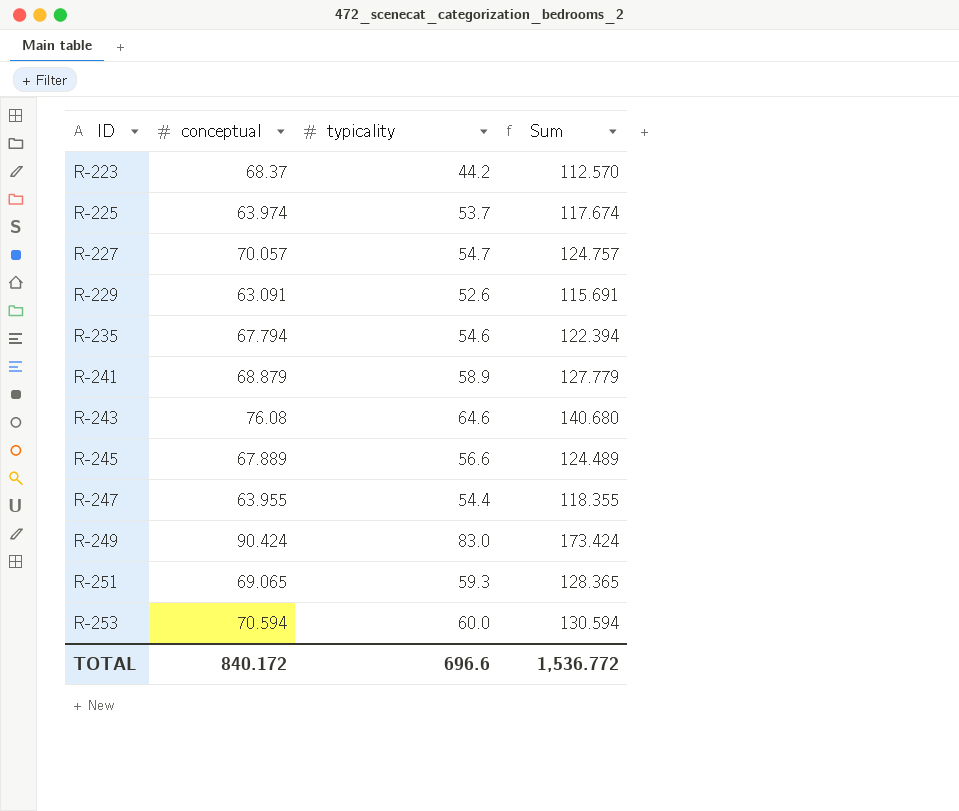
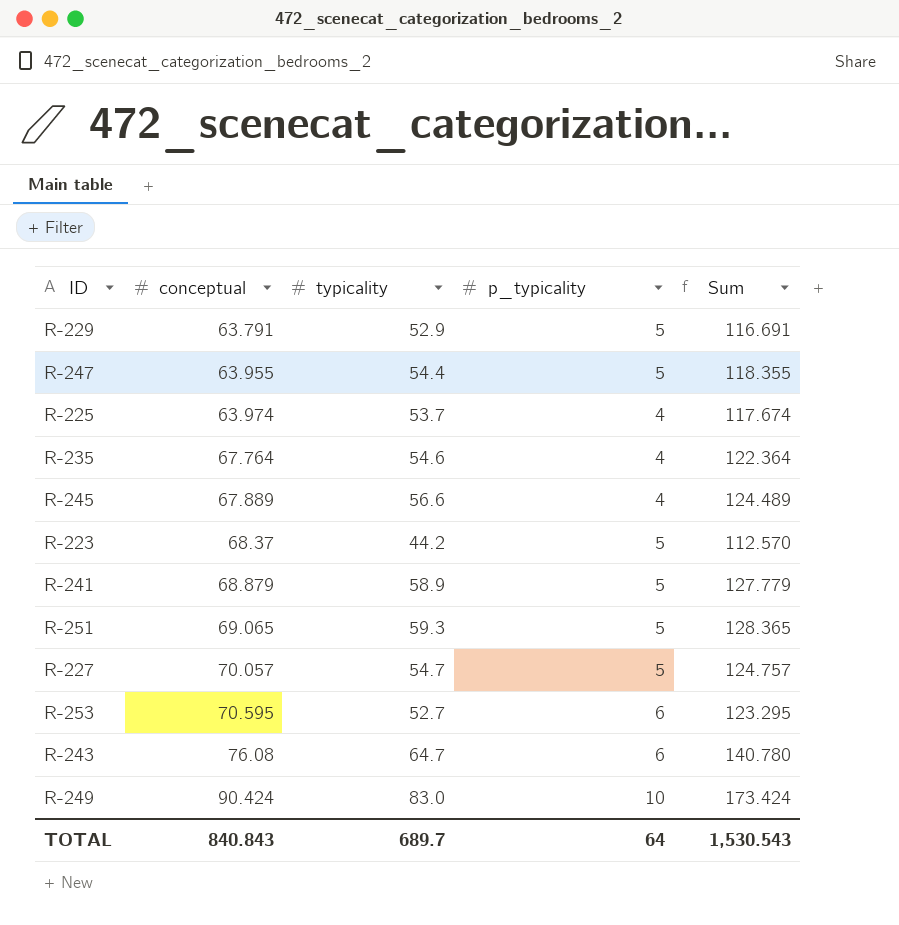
row order: ID ascending -> conceptual ascending
column p_typicality | position: none -> 4
R-229 | conceptual: 63.091 -> 63.791
R-229 | typicality: 52.6 -> 52.9
R-229 | Sum: 115.691 -> 116.691
R-235 | conceptual: 67.794 -> 67.764
R-235 | Sum: 122.394 -> 122.364
R-253 | conceptual: 70.594 -> 70.595
R-253 | typicality: 60.0 -> 52.7
R-253 | Sum: 130.594 -> 123.295
R-243 | typicality: 64.6 -> 64.7
R-243 | Sum: 140.680 -> 140.780
TOTAL | conceptual: 840.172 -> 840.843
TOTAL | typicality: 696.6 -> 689.7
TOTAL | Sum: 1,536.772 -> 1,530.543

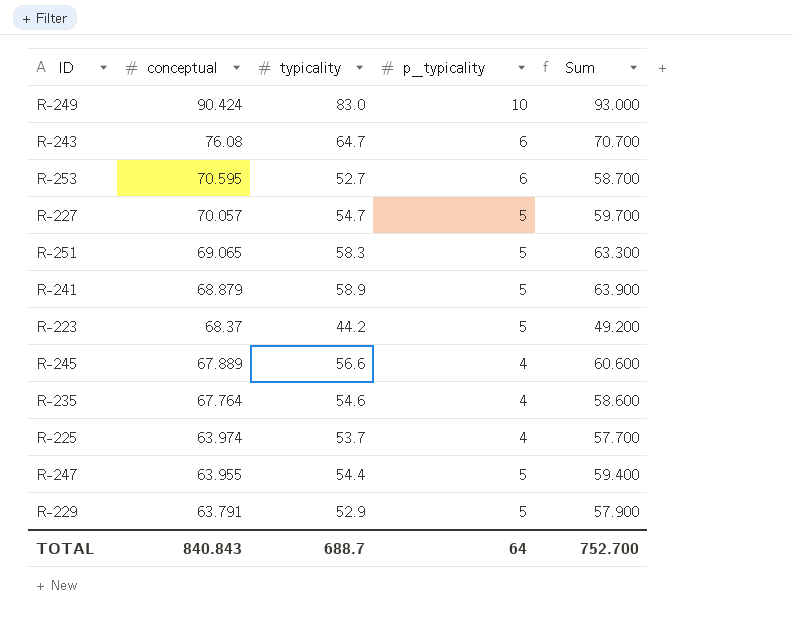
row order: conceptual ascending -> conceptual descending
column Sum | formula: [conceptual] + [typicality] -> [typicality] + [p_typicality]
R-251 | typicality: 59.3 -> 58.3
TOTAL | typicality: 689.7 -> 688.7
TOTAL | Sum: 1,530.543 -> 752.700

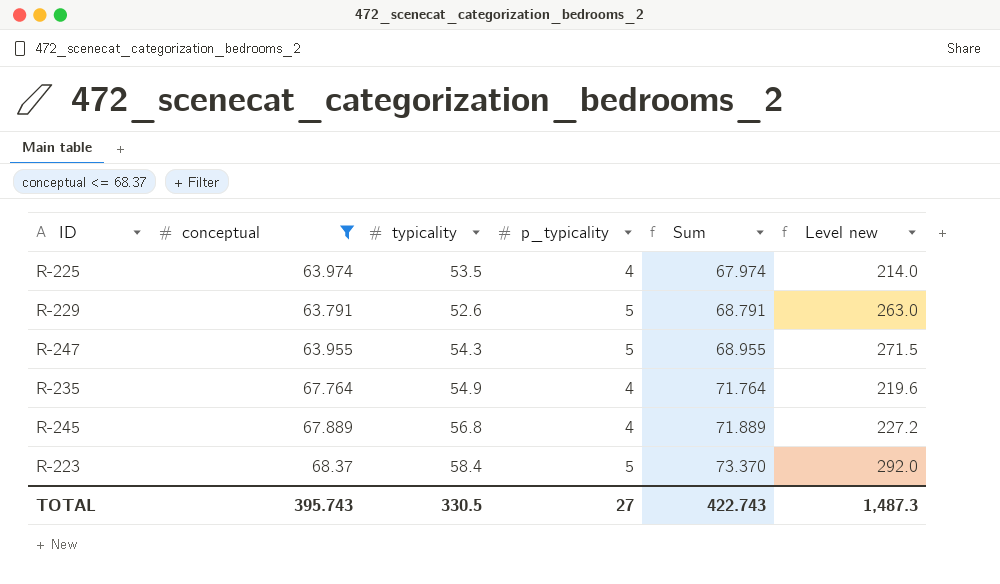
filter: none -> conceptual <= 68.37
row order: conceptual descending -> Sum ascending
column Sum | formula: [typicality] + [p_typicality] -> [conceptual] + [p_typicality]
column Level new | formula: none -> [typicality] * [p_typicality]
R-225 | typicality: 53.7 -> 53.5
R-229 | typicality: 52.9 -> 52.6
R-247 | typicality: 54.4 -> 54.3
R-235 | typicality: 54.6 -> 54.9
R-245 | typicality: 56.6 -> 56.8
R-223 | typicality: 44.2 -> 58.4
TOTAL | conceptual: 840.843 -> 395.743
TOTAL | typicality: 688.7 -> 330.5
TOTAL | p_typicality: 64 -> 27
TOTAL | Sum: 752.700 -> 422.743

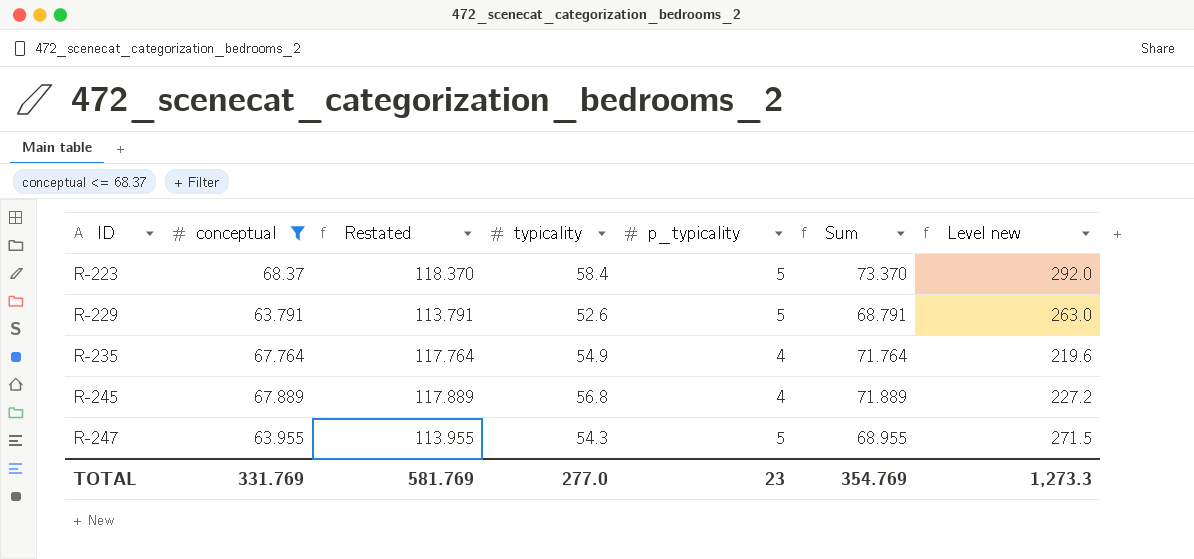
row order: Sum ascending -> ID ascending
column Restated | formula: none -> [conceptual] + 50
row R-225: 63.974 | 53.5 | 4 | 67.974 | 214.0 -> none
TOTAL | conceptual: 395.743 -> 331.769
TOTAL | typicality: 330.5 -> 277.0
TOTAL | p_typicality: 27 -> 23
TOTAL | Sum: 422.743 -> 354.769
TOTAL | Level new: 1,487.3 -> 1,273.3

